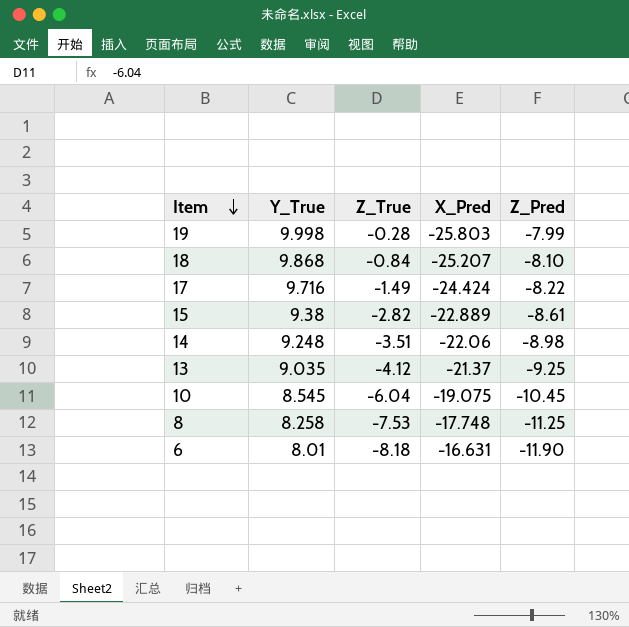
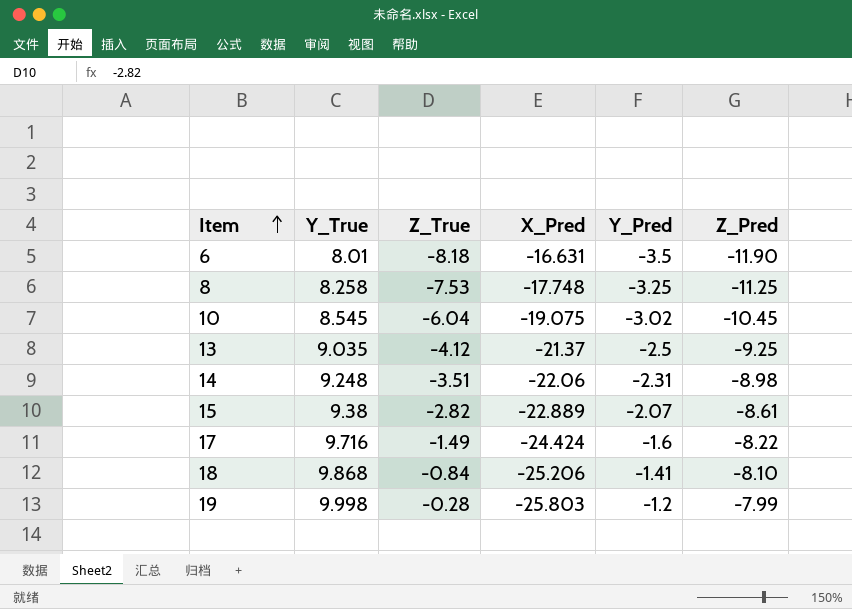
row order: Item descending -> Item ascending
column Y_Pred | position: none -> 5
18 | X_Pred: -25.207 -> -25.206

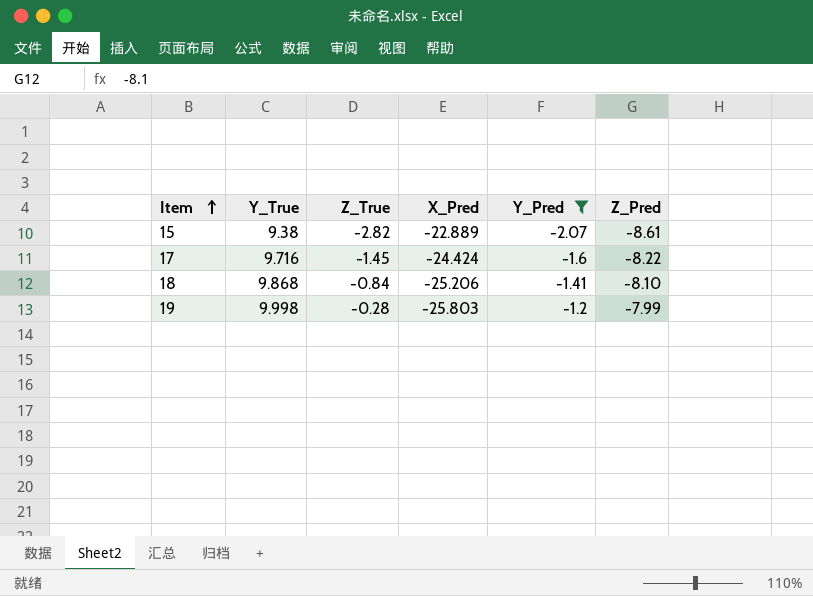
filter: none -> Y_Pred >= -2.07
17 | Z_True: -1.49 -> -1.45

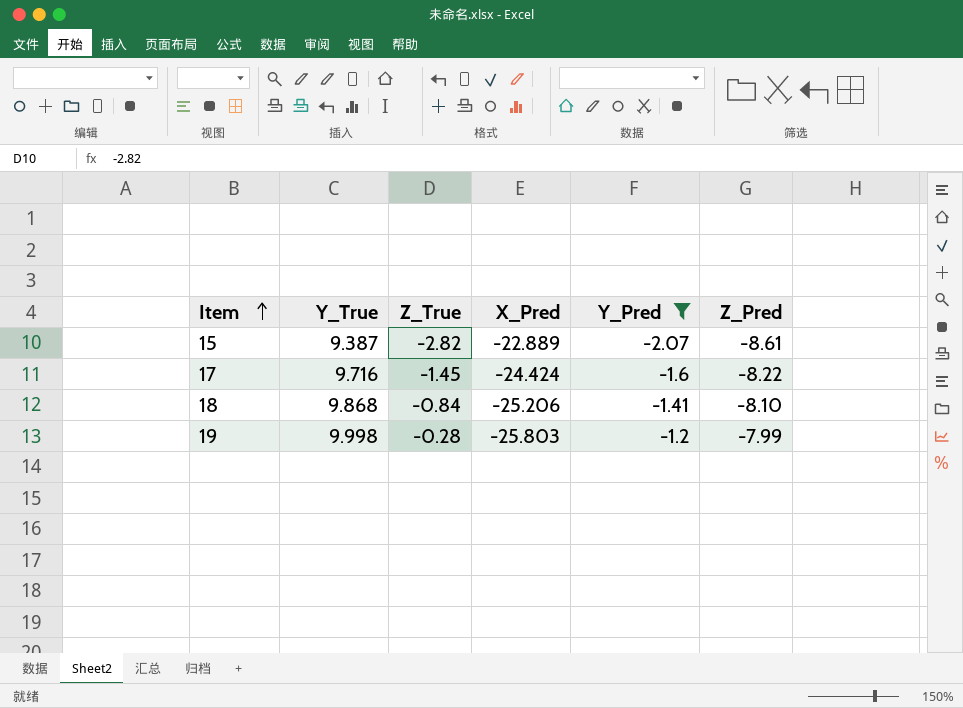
15 | Y_True: 9.38 -> 9.387

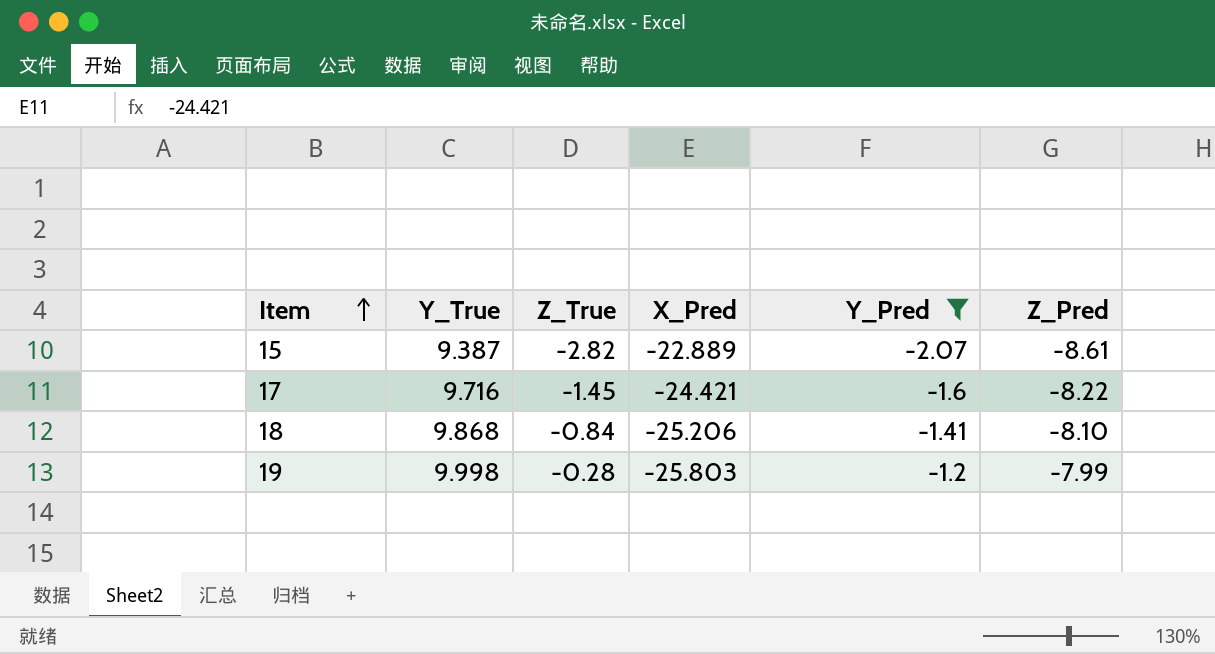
17 | X_Pred: -24.424 -> -24.421

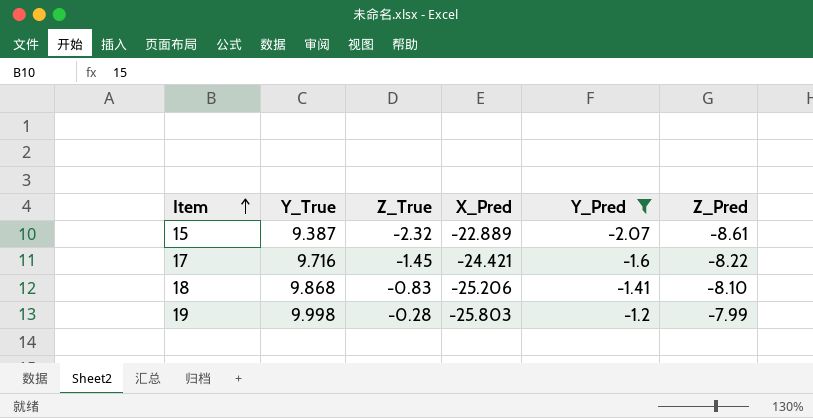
15 | Z_True: -2.82 -> -2.32
18 | Z_True: -0.84 -> -0.83

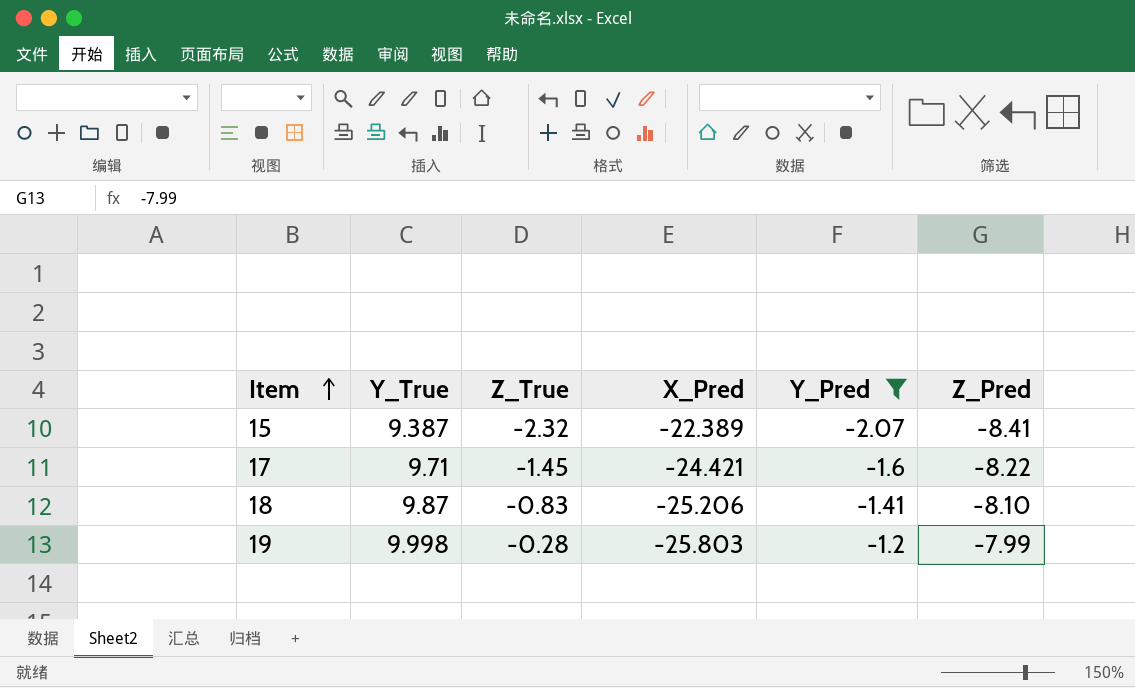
15 | X_Pred: -22.889 -> -22.389
15 | Z_Pred: -8.61 -> -8.41
17 | Y_True: 9.716 -> 9.71
18 | Y_True: 9.868 -> 9.87

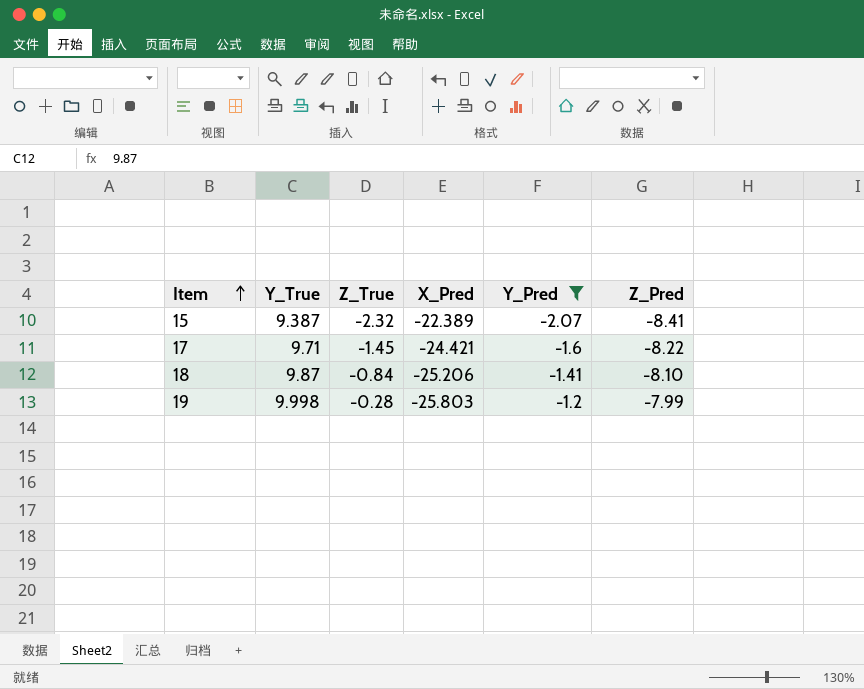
18 | Z_True: -0.83 -> -0.84

